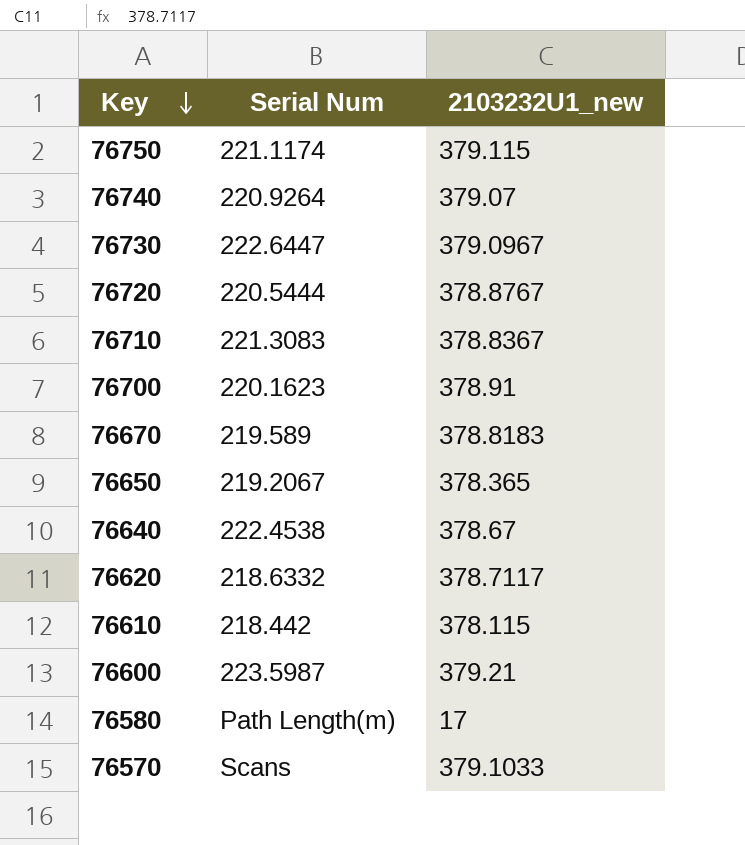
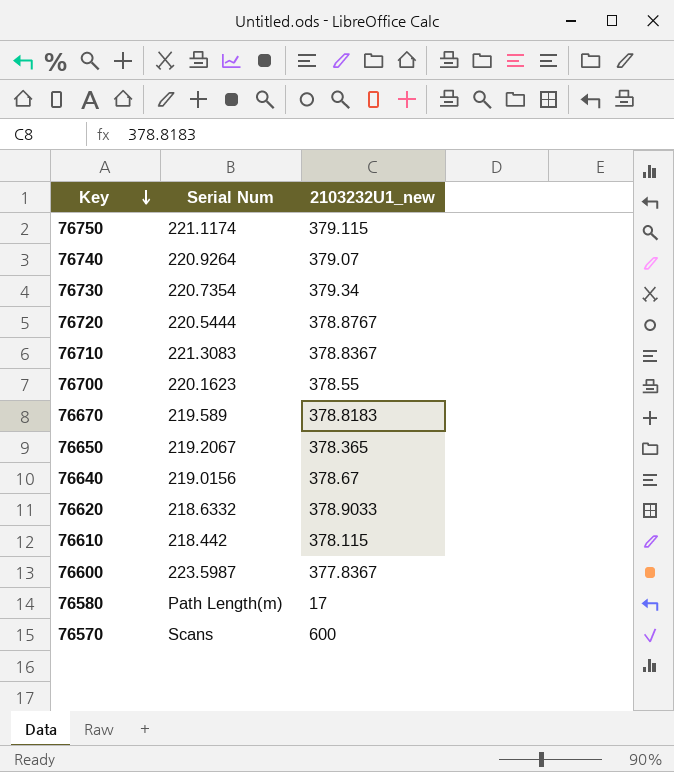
76730 | Serial Num: 222.6447 -> 220.7354
76730 | 2103232U1_new: 379.0967 -> 379.34
76700 | 2103232U1_new: 378.91 -> 378.55
76640 | Serial Num: 222.4538 -> 219.0156
76620 | 2103232U1_new: 378.7117 -> 378.9033
76600 | 2103232U1_new: 379.21 -> 377.8367
76570 | 2103232U1_new: 379.1033 -> 600

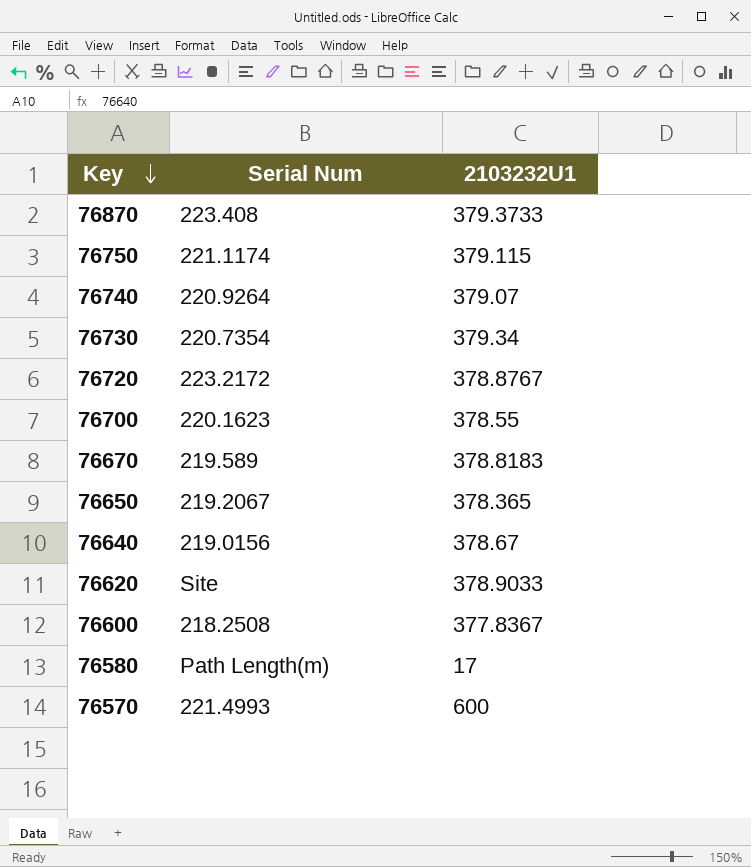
column name: 2103232U1_new -> 2103232U1
row 76710: 221.3083 | 378.8367 -> none
row 76610: 218.442 | 378.115 -> none
row 76870: none -> 223.408 | 379.3733
76720 | Serial Num: 220.5444 -> 223.2172
76620 | Serial Num: 218.6332 -> Site
76600 | Serial Num: 223.5987 -> 218.2508
76570 | Serial Num: Scans -> 221.4993

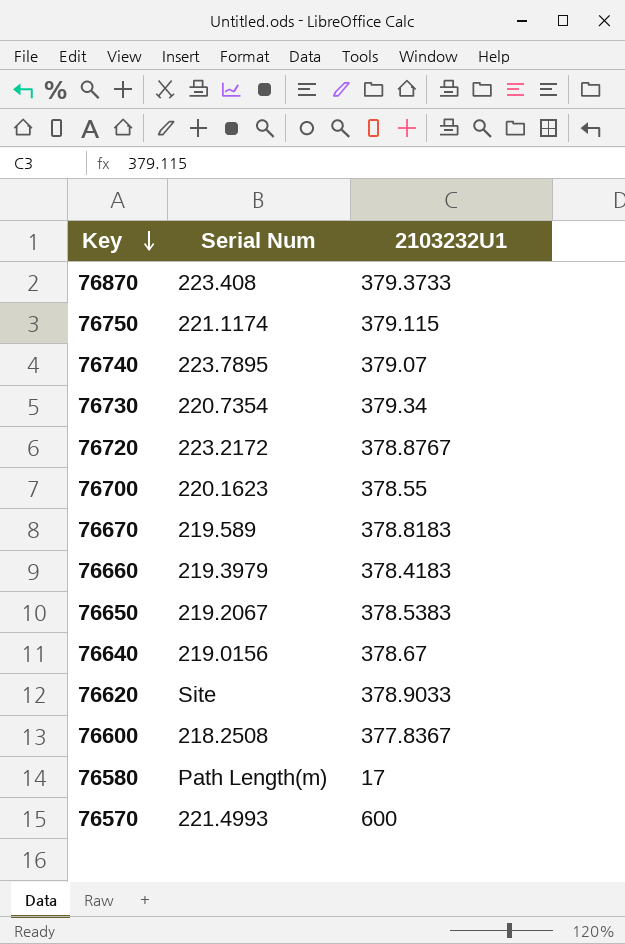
76740 | Serial Num: 220.9264 -> 223.7895
row 76660: none -> 219.3979 | 378.4183
76650 | 2103232U1: 378.365 -> 378.5383

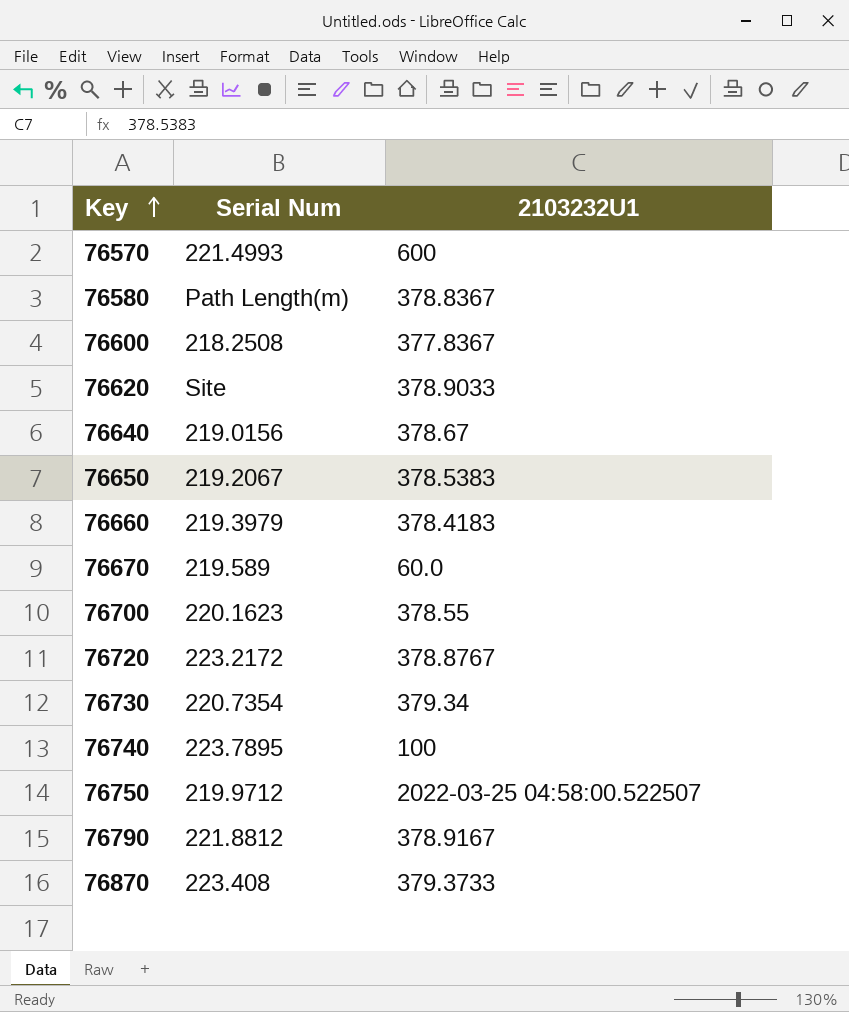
row order: Key descending -> Key ascending
76580 | 2103232U1: 17 -> 378.8367
76670 | 2103232U1: 378.8183 -> 60.0
76740 | 2103232U1: 379.07 -> 100
76750 | Serial Num: 221.1174 -> 219.9712
76750 | 2103232U1: 379.115 -> 2022-03-25 04:58:00.522507
row 76790: none -> 221.8812 | 378.9167

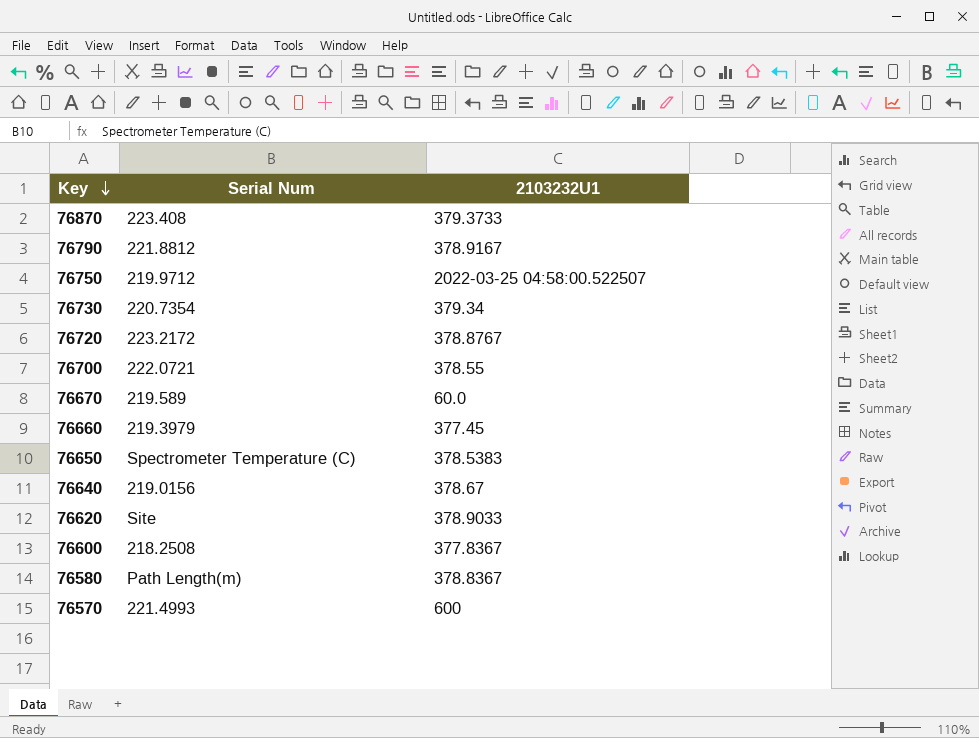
row order: Key ascending -> Key descending
row 76740: 223.7895 | 100 -> none
76700 | Serial Num: 220.1623 -> 222.0721
76660 | 2103232U1: 378.4183 -> 377.45
76650 | Serial Num: 219.2067 -> Spectrometer Temperature (C)

